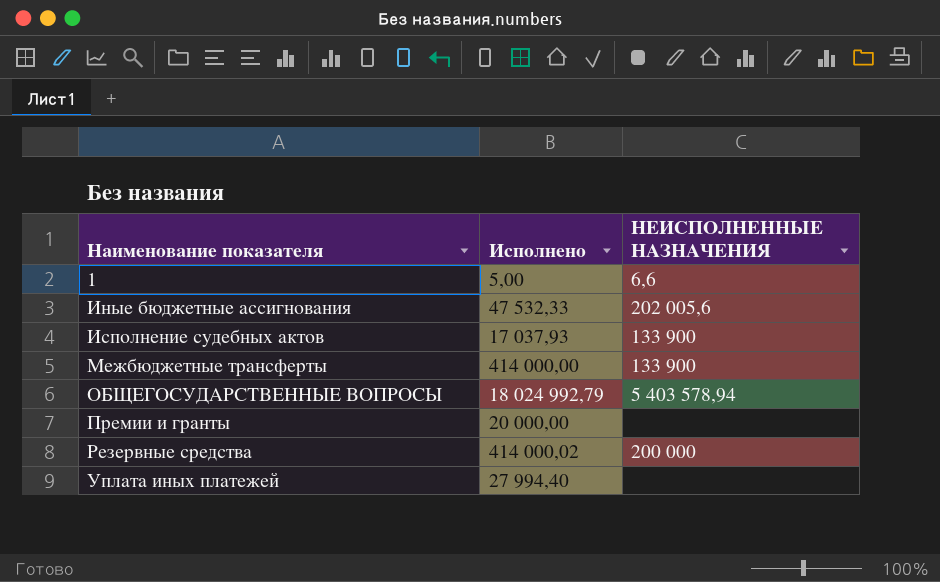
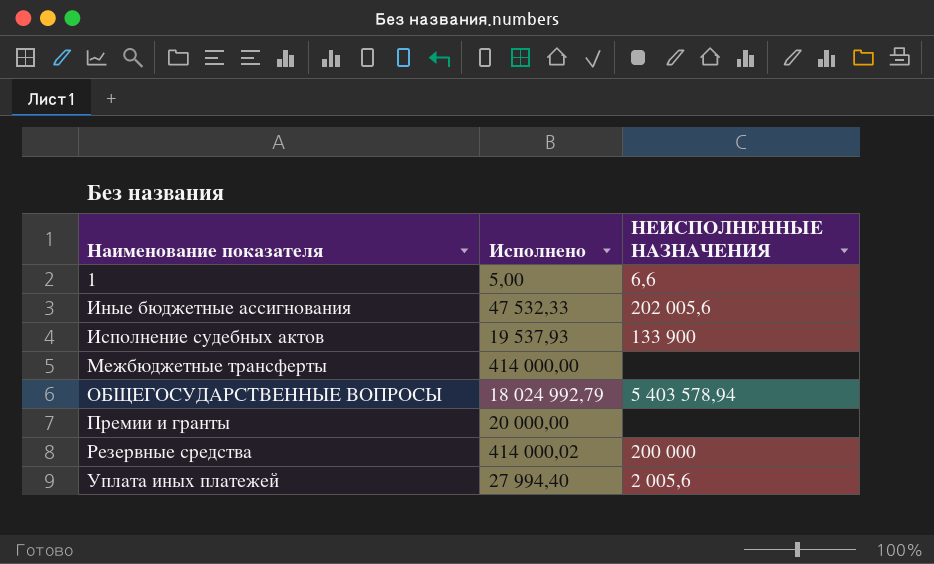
Исполнение судебных актов | Исполнено: 17 037,93 -> 19 537,93
Межбюджетные трансферты | НЕИСПОЛНЕННЫЕ НАЗНАЧЕНИЯ: 133 900 -> none
Уплата иных платежей | НЕИСПОЛНЕННЫЕ НАЗНАЧЕНИЯ: none -> 2 005,6

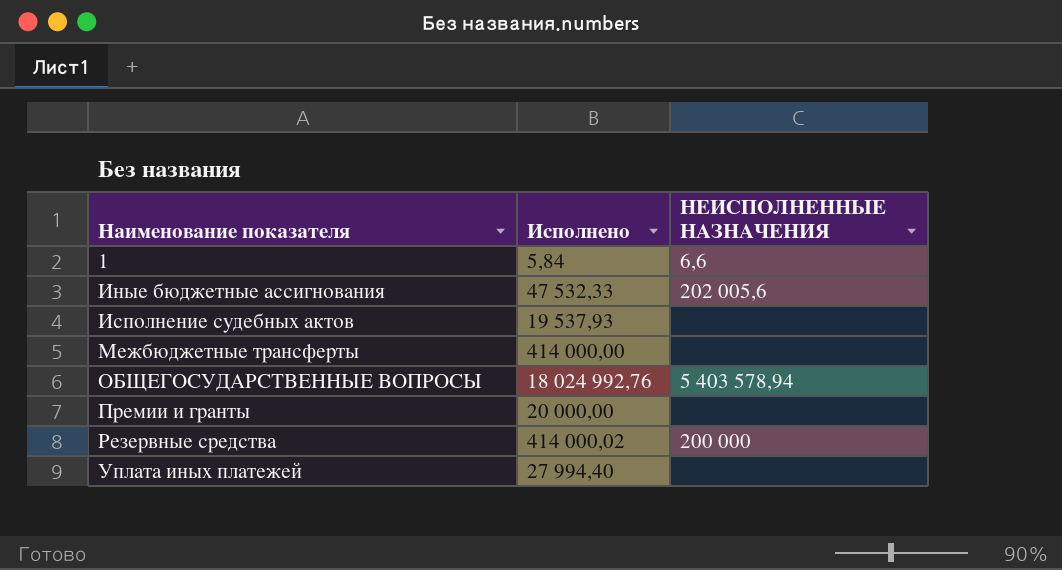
1 | Исполнено: 5,00 -> 5,84
Исполнение судебных актов | НЕИСПОЛНЕННЫЕ НАЗНАЧЕНИЯ: 133 900 -> none
ОБЩЕГОСУДАРСТВЕННЫЕ ВОПРОСЫ | Исполнено: 18 024 992,79 -> 18 024 992,76
Уплата иных платежей | НЕИСПОЛНЕННЫЕ НАЗНАЧЕНИЯ: 2 005,6 -> none

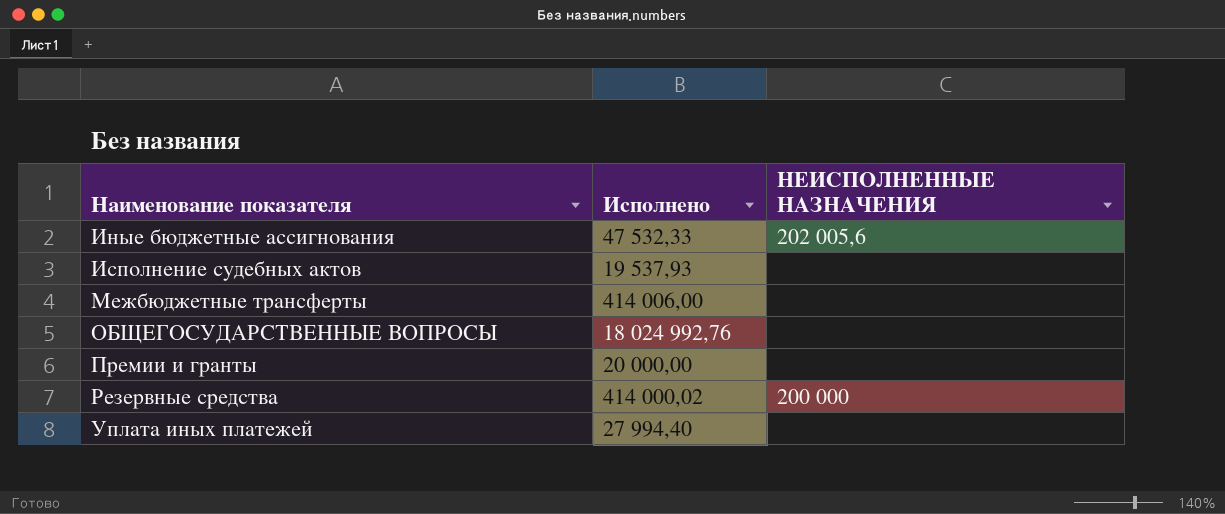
row 1: 5,84 | 6,6 -> none
Межбюджетные трансферты | Исполнено: 414 000,00 -> 414 006,00
ОБЩЕГОСУДАРСТВЕННЫЕ ВОПРОСЫ | НЕИСПОЛНЕННЫЕ НАЗНАЧЕНИЯ: 5 403 578,94 -> none

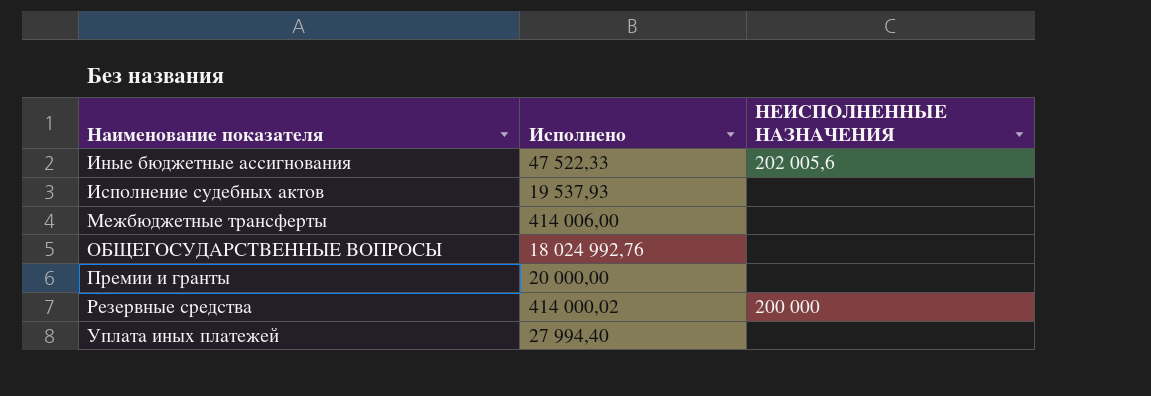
Иные бюджетные ассигнования | Исполнено: 47 532,33 -> 47 522,33

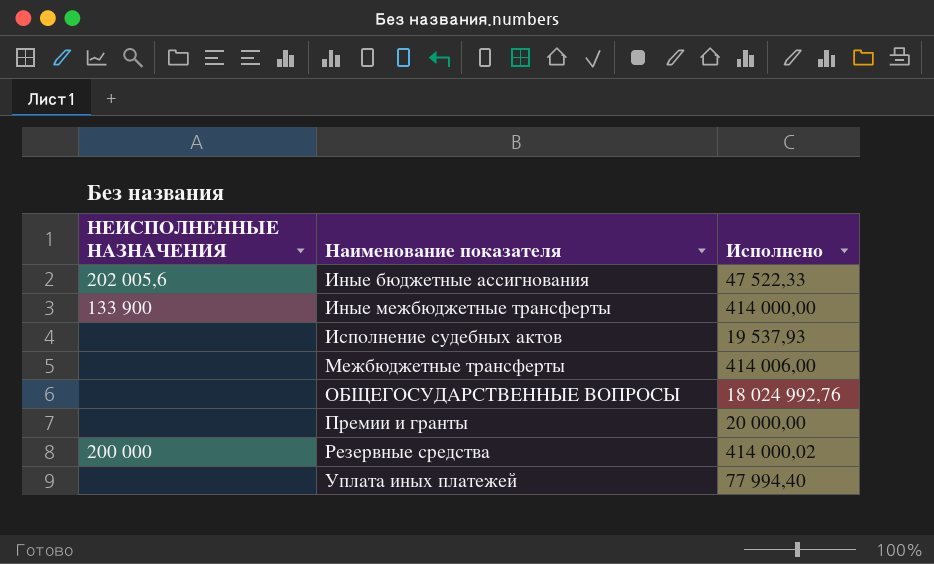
column НЕИСПОЛНЕННЫЕ НАЗНАЧЕНИЯ | position: 3 -> 1
row Иные межбюджетные трансферты: none -> 133 900 | 414 000,00
Уплата иных платежей | Исполнено: 27 994,40 -> 77 994,40

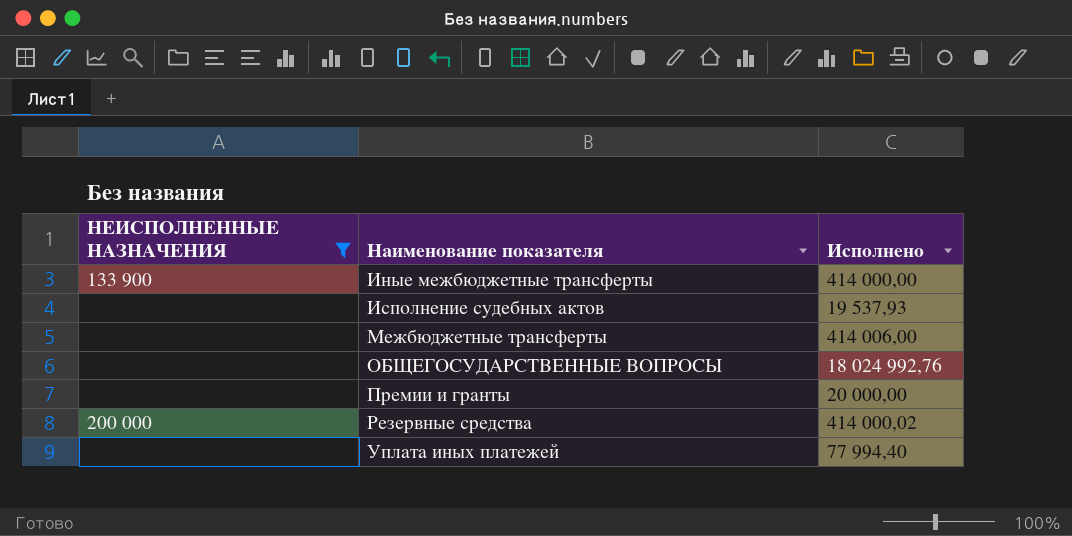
filter: none -> НЕИСПОЛНЕННЫЕ НАЗНАЧЕНИЯ != 202 005,6

